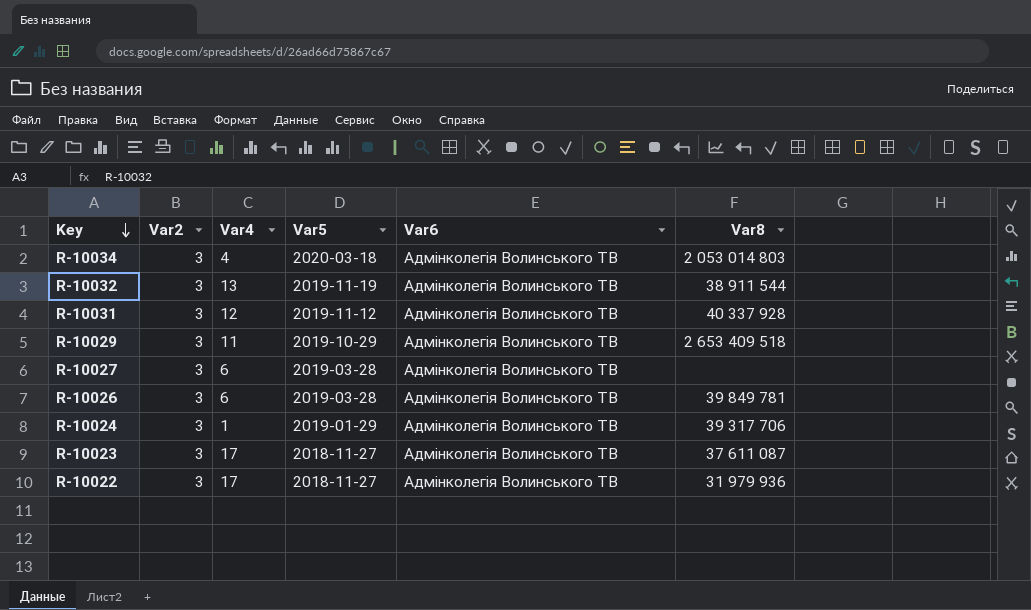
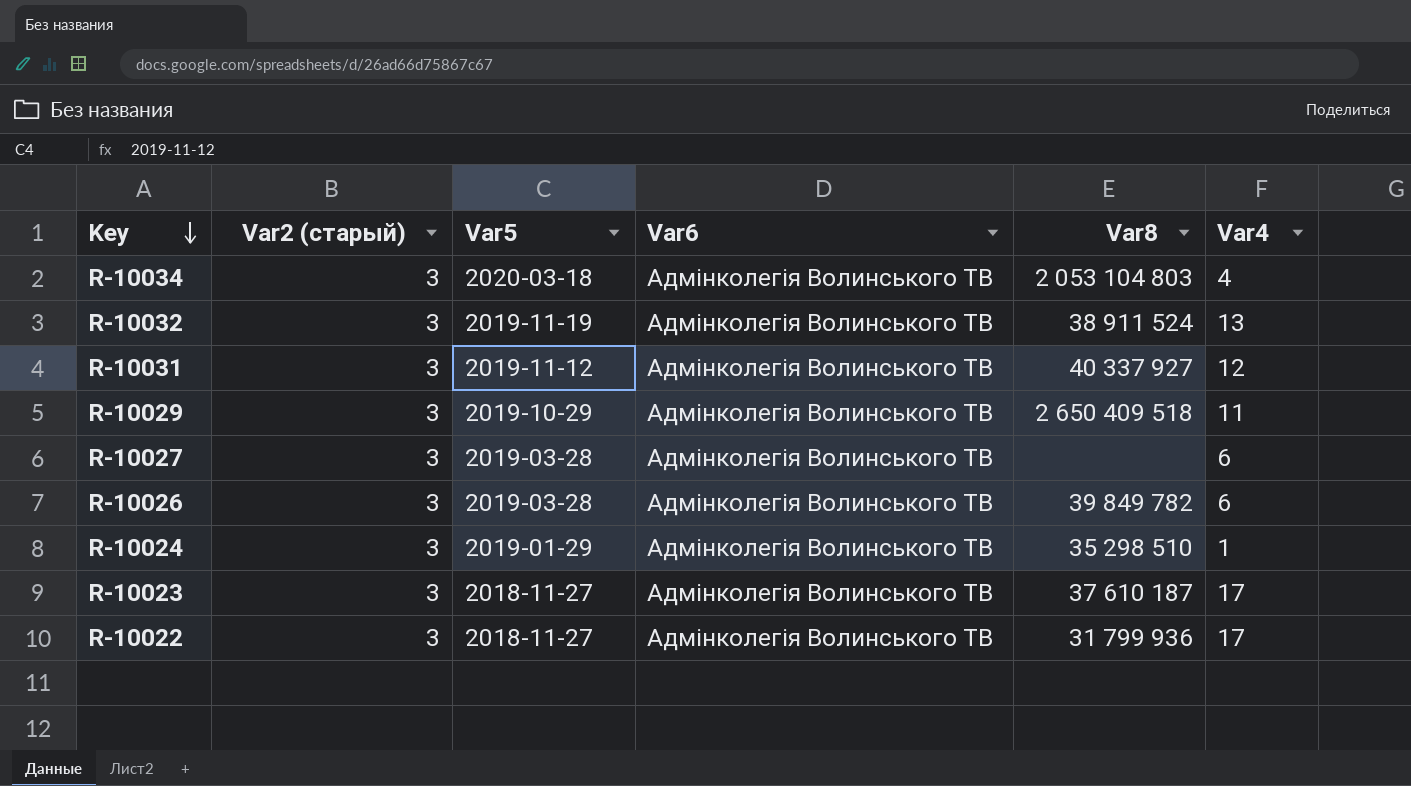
column name: Var2 -> Var2 (старый)
column Var4 | position: 3 -> 6
R-10034 | Var8: 2 053 014 803 -> 2 053 104 803
R-10032 | Var8: 38 911 544 -> 38 911 524
R-10031 | Var8: 40 337 928 -> 40 337 927
R-10029 | Var8: 2 653 409 518 -> 2 650 409 518
R-10026 | Var8: 39 849 781 -> 39 849 782
R-10024 | Var8: 39 317 706 -> 35 298 510
R-10023 | Var8: 37 611 087 -> 37 610 187
R-10022 | Var8: 31 979 936 -> 31 799 936

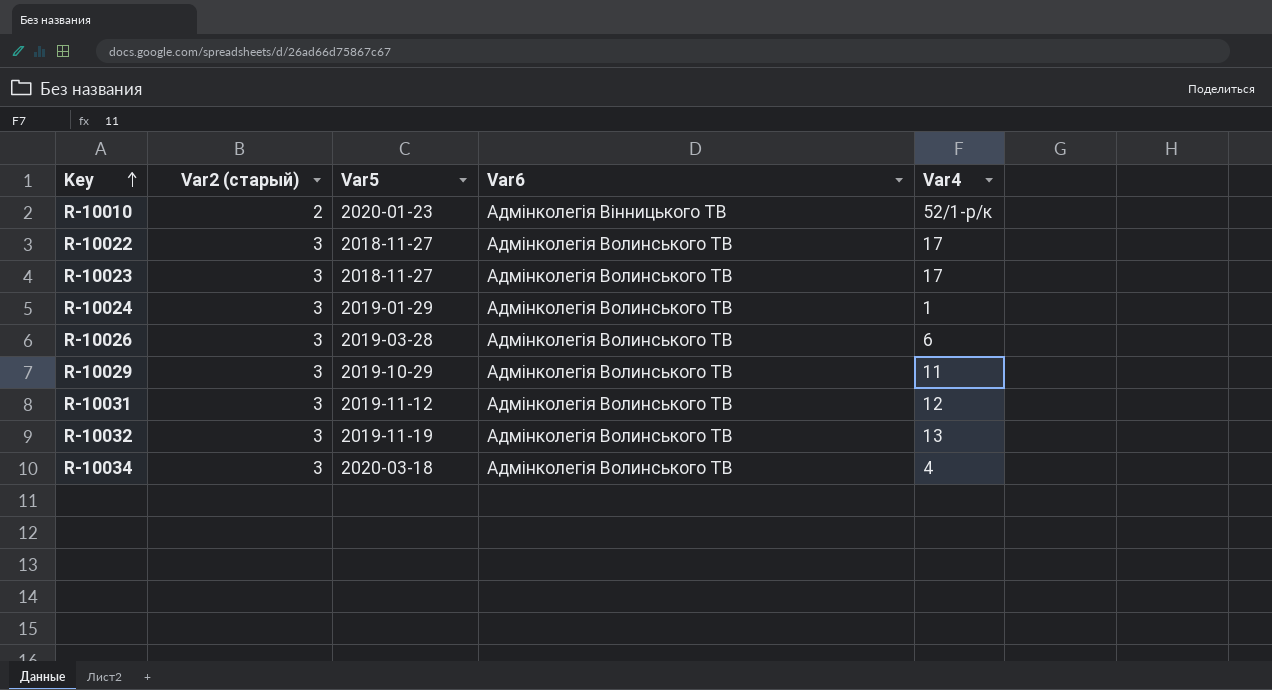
row order: Key descending -> Key ascending
column Var8 | position: 5 -> none
row R-10027: 3 | 2019-03-28 | Адмінколегія Волинського ТВ | none | 6 -> none
row R-10010: none -> 2 | 2020-01-23 | Адмінколегія Вінницького ТВ | 52/1-р/к

